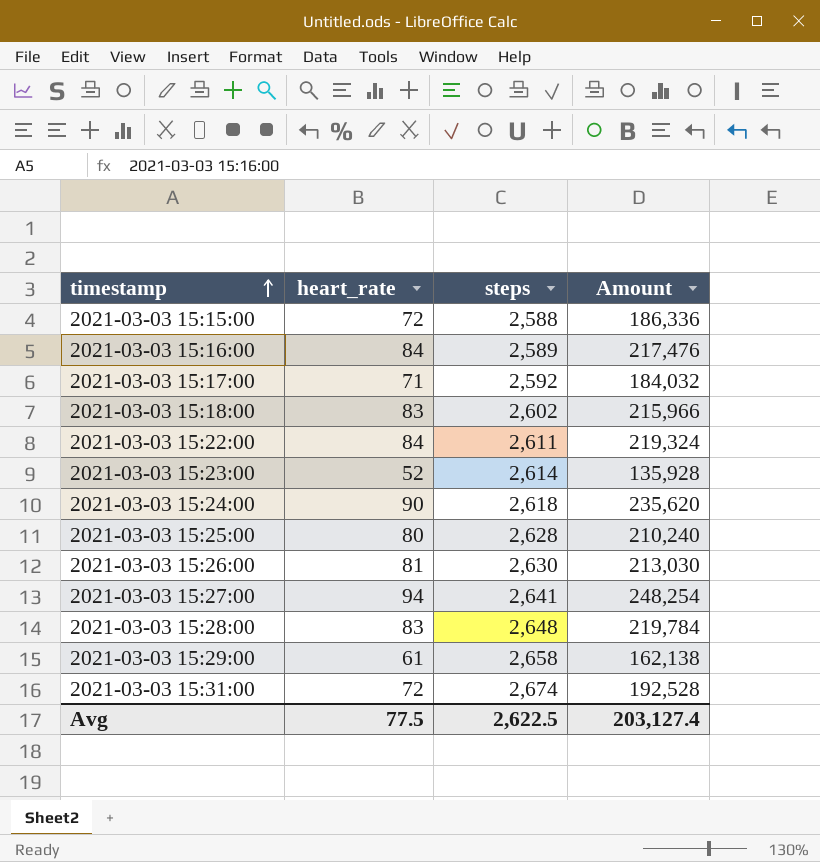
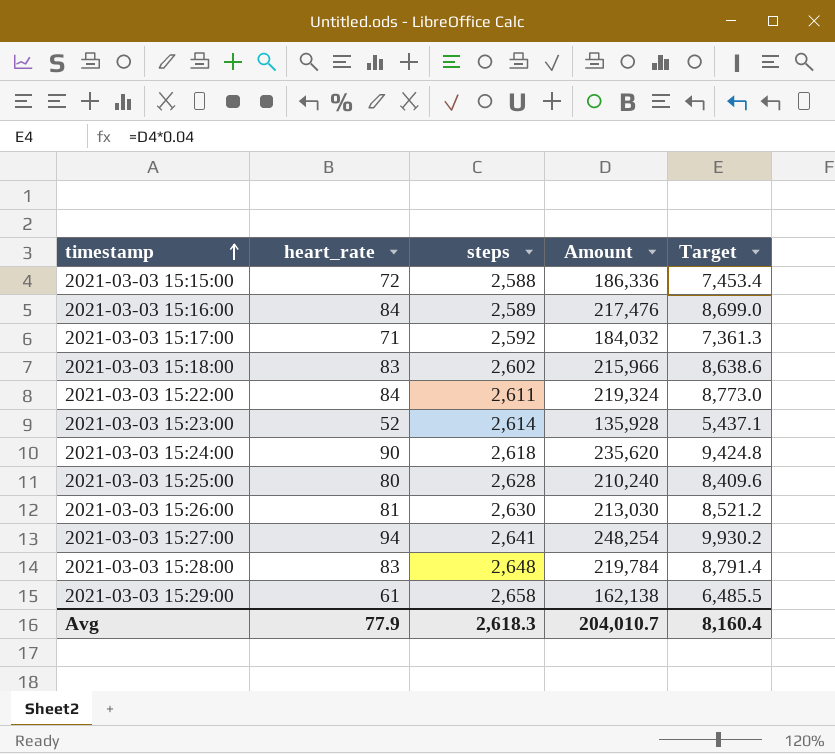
column Target | formula: none -> [Amount] * 0.04
row 2021-03-03 15:31:00: 72 | 2,674 | 192,528 -> none
Avg | heart_rate: 77.5 -> 77.9
Avg | steps: 2,622.5 -> 2,618.3
Avg | Amount: 203,127.4 -> 204,010.7

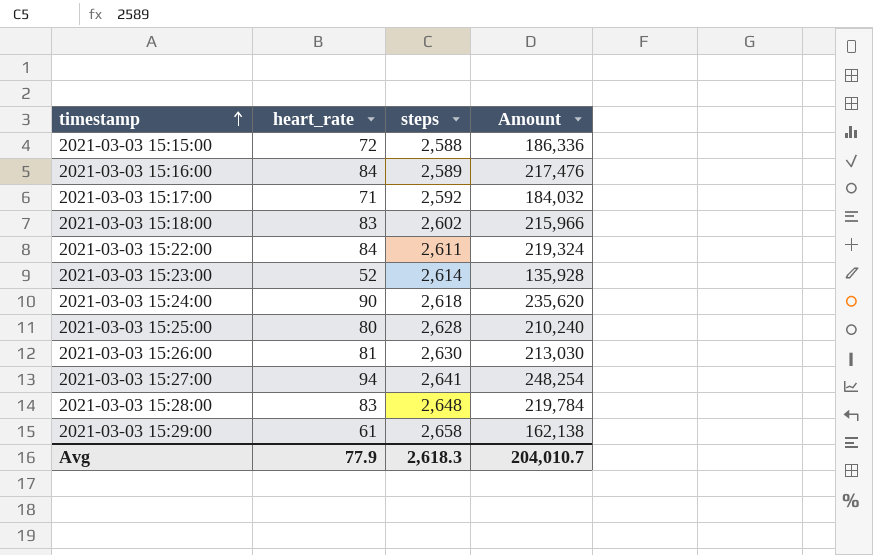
column Target | formula: [Amount] * 0.04 -> none

